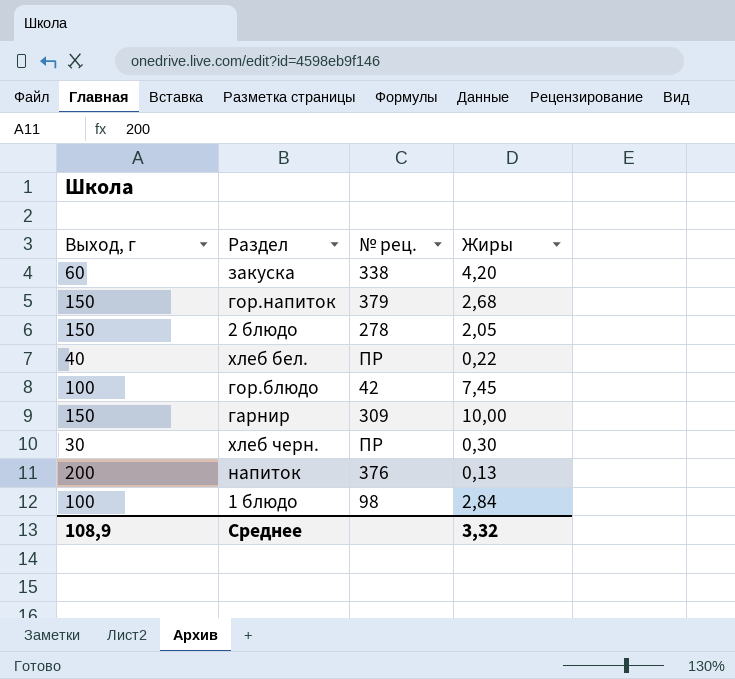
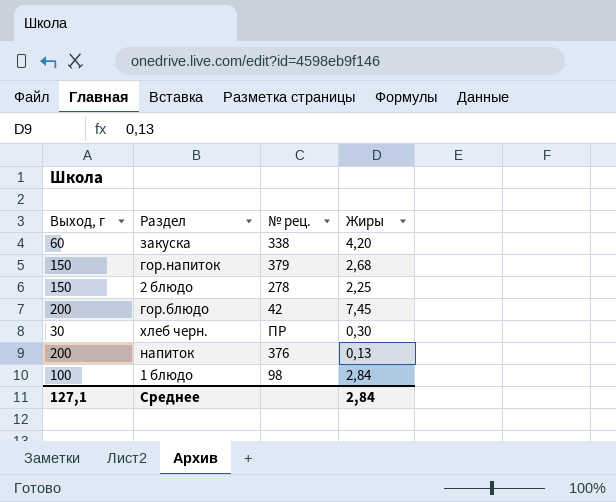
row хлеб бел.: 40 | ПР | 0,22 -> none
row гарнир: 150 | 309 | 10,00 -> none
2 блюдо | Жиры: 2,05 -> 2,25
гор.блюдо | Выход, г: 100 -> 200
Среднее | Выход, г: 108,9 -> 127,1
Среднее | Жиры: 3,32 -> 2,84

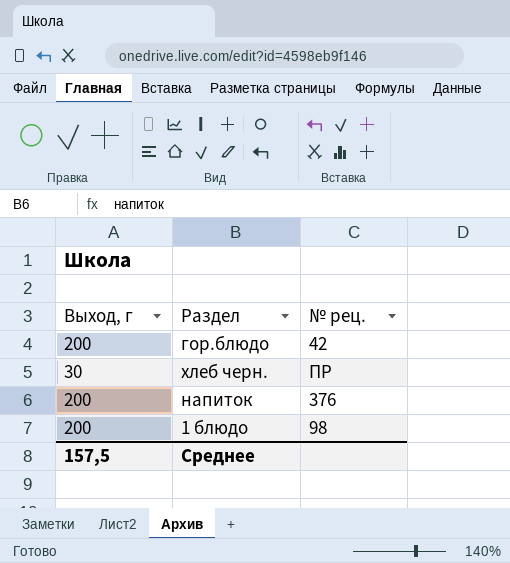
column Жиры | position: 4 -> none
row закуска: 60 | 338 | 4,20 -> none
row гор.напиток: 150 | 379 | 2,68 -> none
row 2 блюдо: 150 | 278 | 2,25 -> none
1 блюдо | Выход, г: 100 -> 200
Среднее | Выход, г: 127,1 -> 157,5

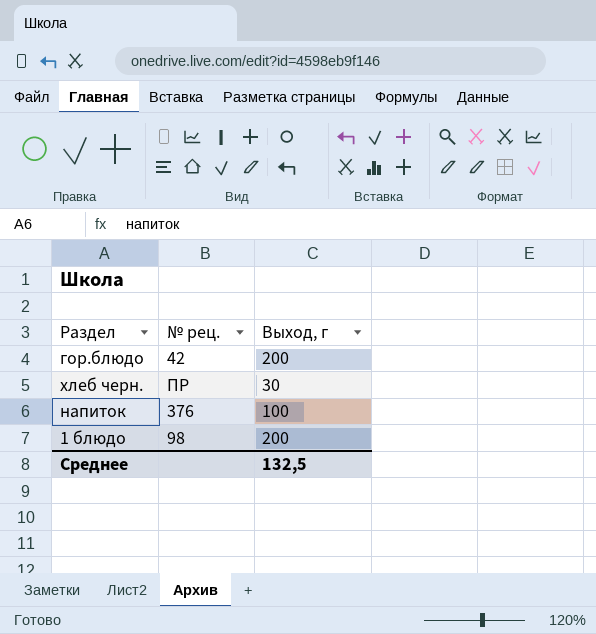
column Выход, г | position: 1 -> 3
напиток | Выход, г: 200 -> 100
Среднее | Выход, г: 157,5 -> 132,5

